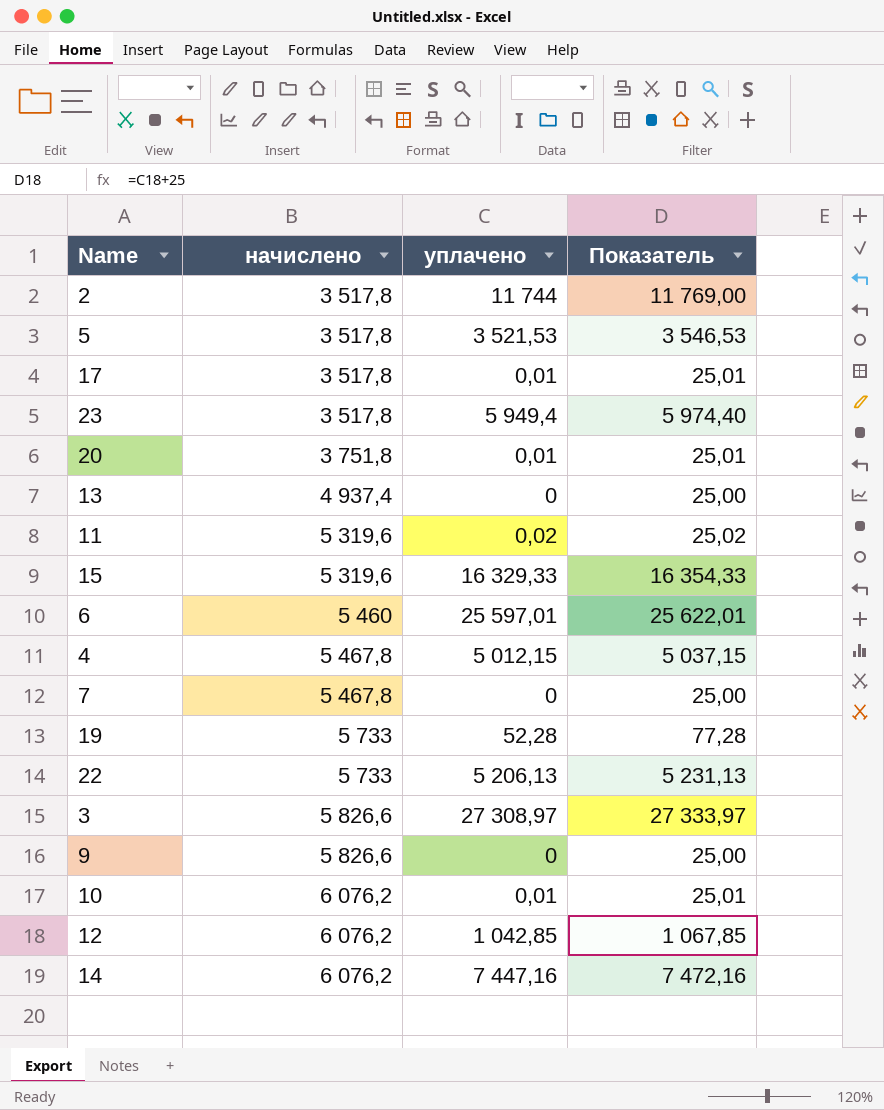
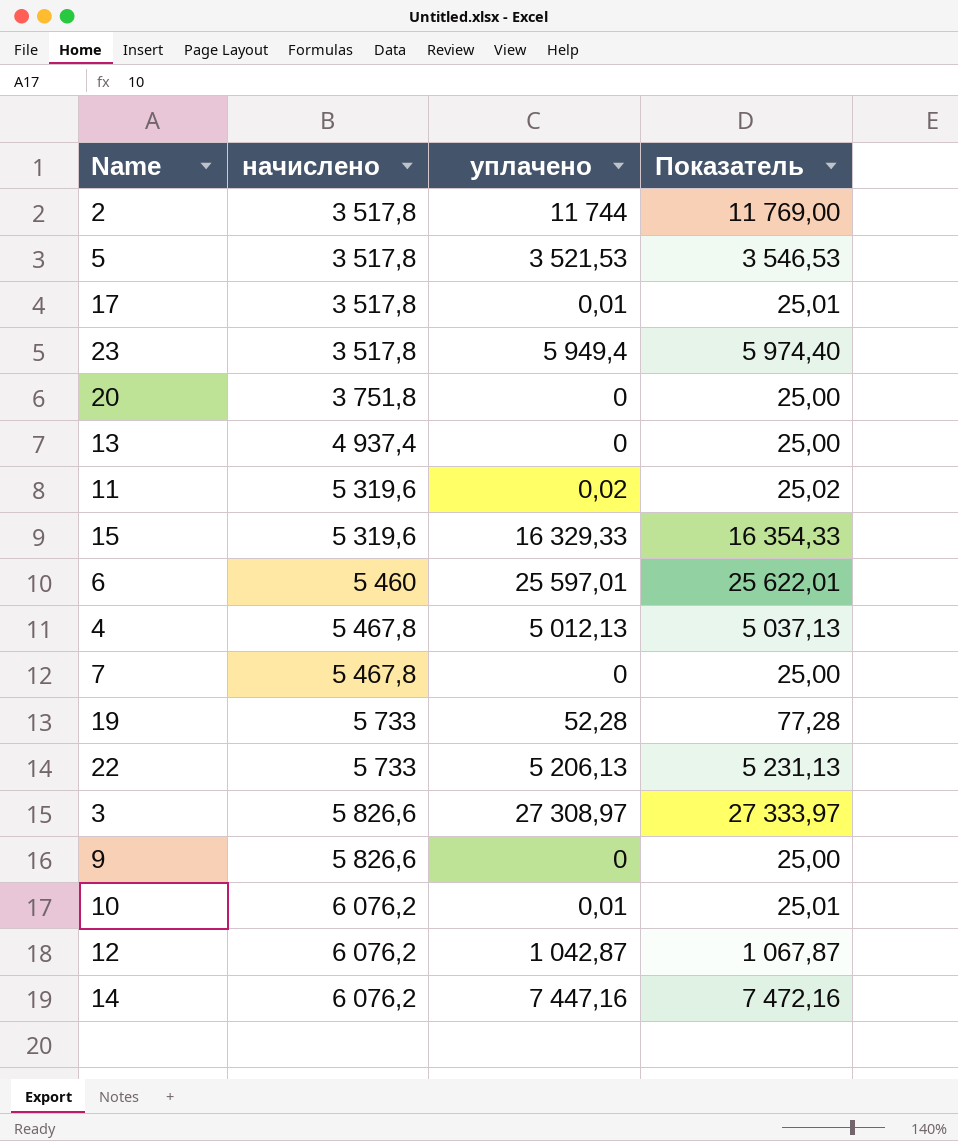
20 | уплачено: 0,01 -> 0
20 | Показатель: 25,01 -> 25,00
4 | уплачено: 5 012,15 -> 5 012,13
4 | Показатель: 5 037,15 -> 5 037,13
12 | уплачено: 1 042,85 -> 1 042,87
12 | Показатель: 1 067,85 -> 1 067,87

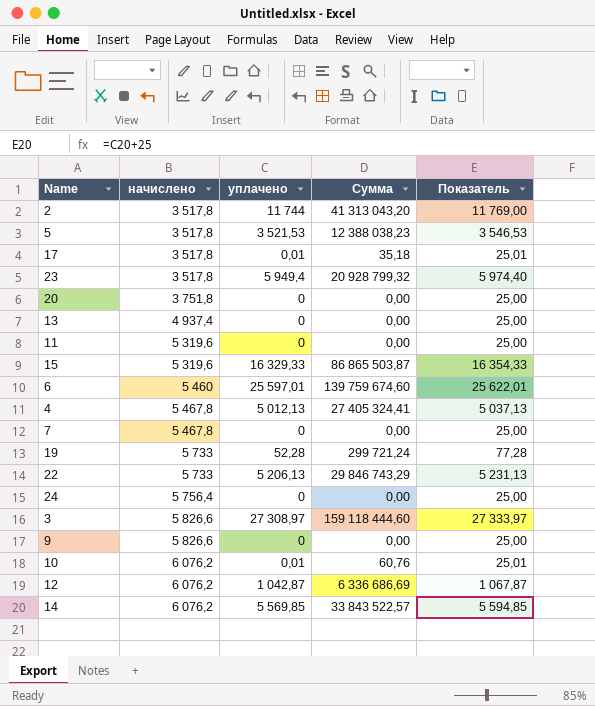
column Сумма | formula: none -> [начислено] * [уплачено]
11 | уплачено: 0,02 -> 0
11 | Показатель: 25,02 -> 25,00
row 24: none -> 5 756,4 | 0 | 0,00 | 25,00
14 | уплачено: 7 447,16 -> 5 569,85
14 | Показатель: 7 472,16 -> 5 594,85

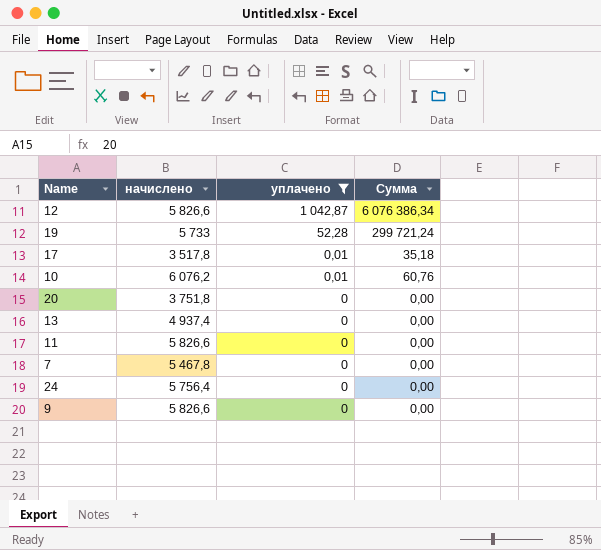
filter: none -> уплачено <= 1 042,87
row order: начислено ascending -> уплачено descending
column Показатель | formula: [уплачено] + 25 -> none
12 | начислено: 6 076,2 -> 5 826,6
12 | Сумма: 6 336 686,69 -> 6 076 386,34
11 | начислено: 5 319,6 -> 5 826,6

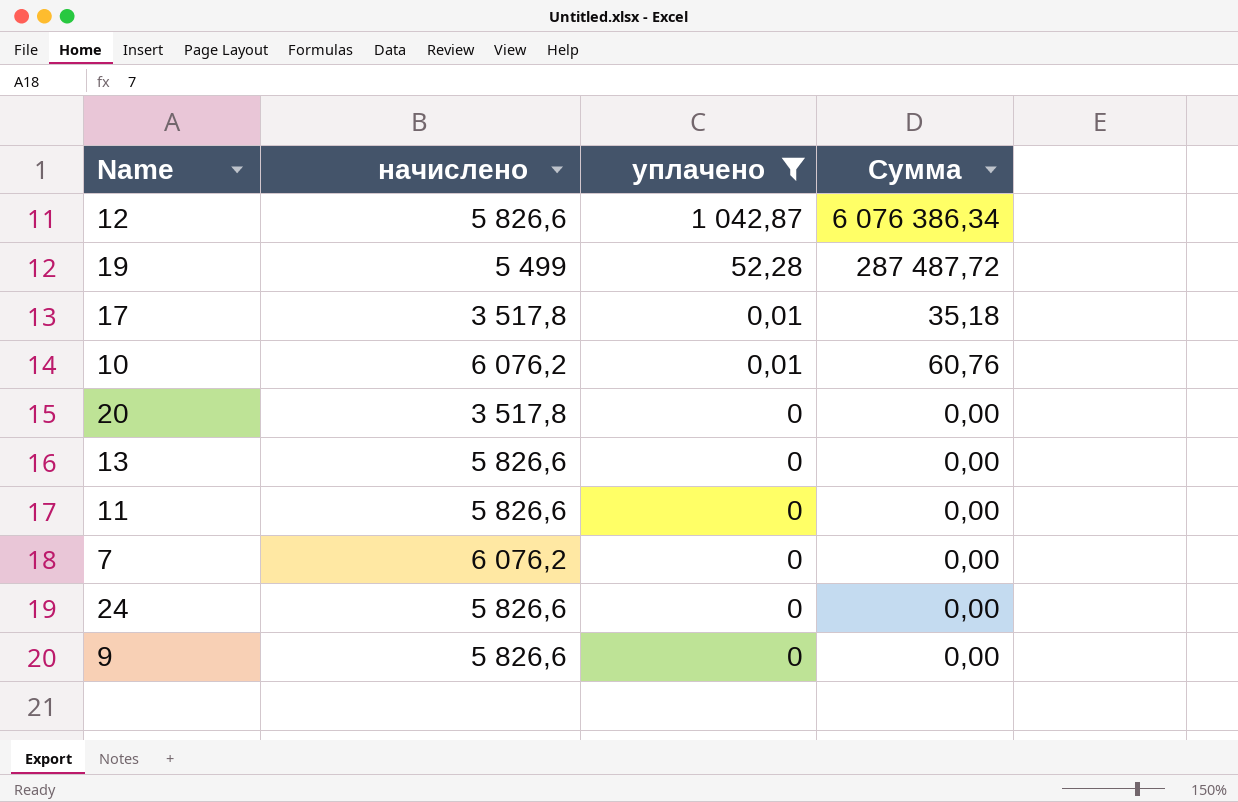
19 | начислено: 5 733 -> 5 499
19 | Сумма: 299 721,24 -> 287 487,72
20 | начислено: 3 751,8 -> 3 517,8
13 | начислено: 4 937,4 -> 5 826,6
7 | начислено: 5 467,8 -> 6 076,2
24 | начислено: 5 756,4 -> 5 826,6

